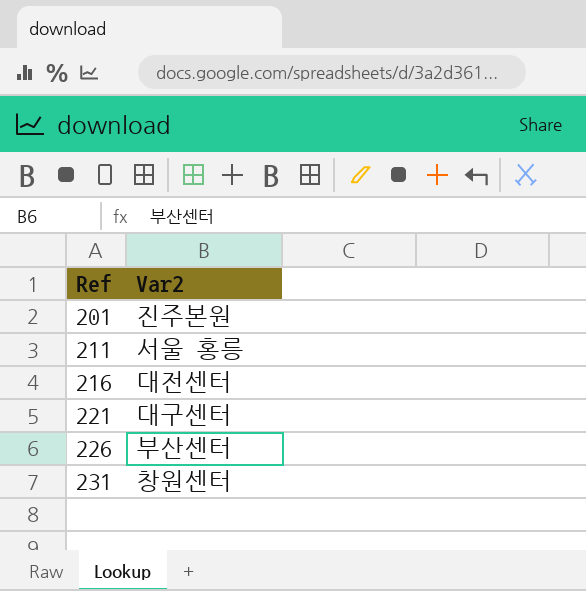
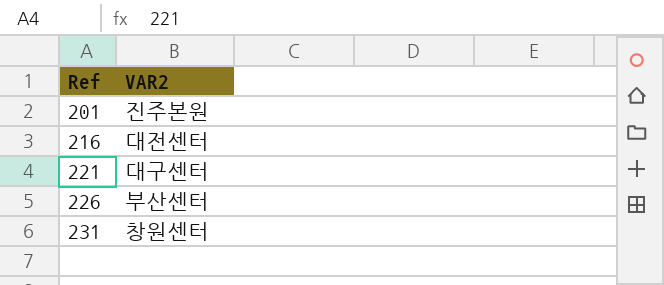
column name: Var2 -> VAR2
row 211: 서울 홍릉 -> none

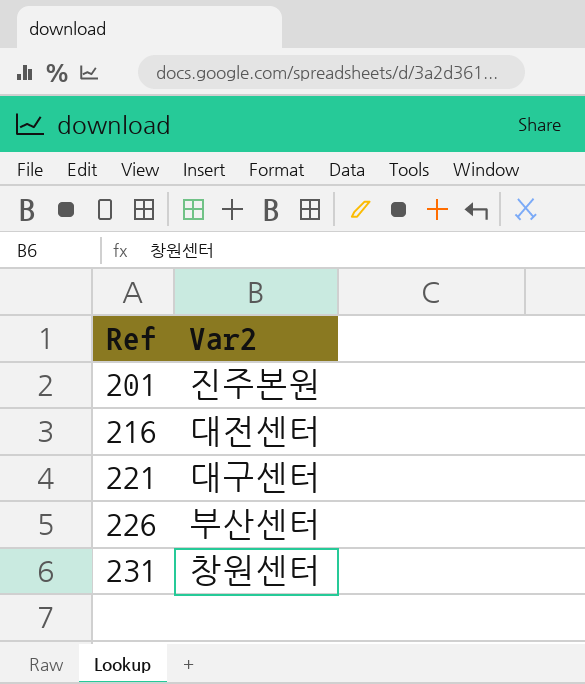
column name: VAR2 -> Var2

